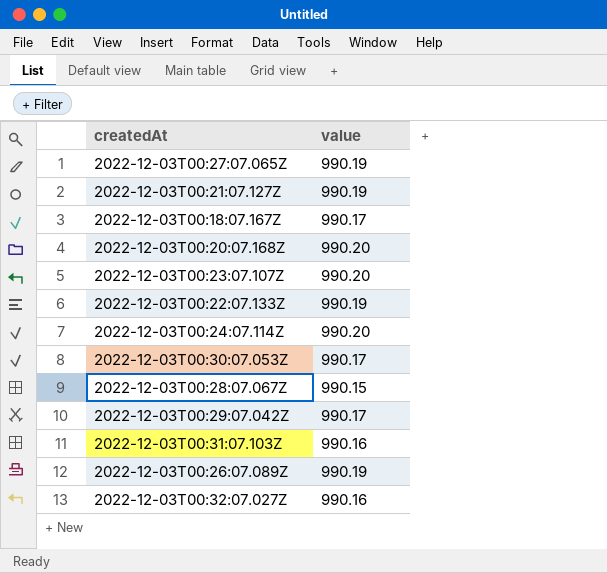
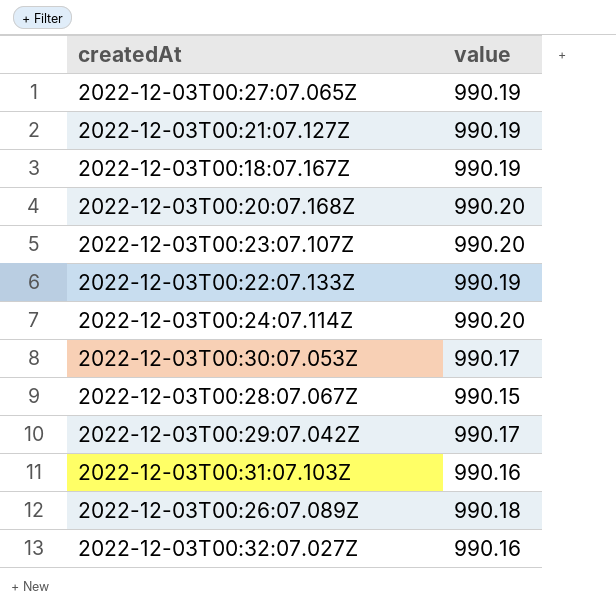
2022-12-03T00:18:07.167Z | value: 990.17 -> 990.19
2022-12-03T00:26:07.089Z | value: 990.19 -> 990.18

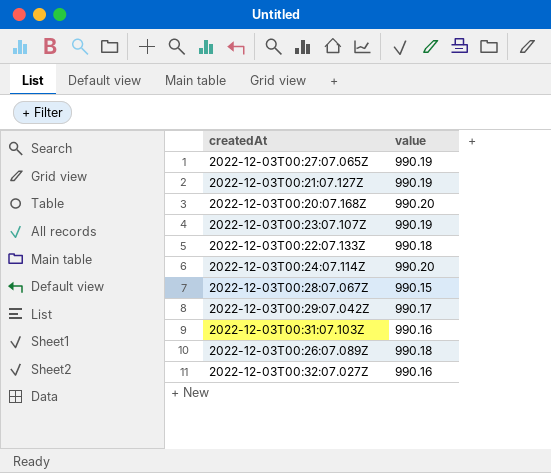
row 2022-12-03T00:18:07.167Z: 990.19 -> none
row 2022-12-03T00:30:07.053Z: 990.17 -> none
2022-12-03T00:23:07.107Z | value: 990.20 -> 990.19
2022-12-03T00:22:07.133Z | value: 990.19 -> 990.18

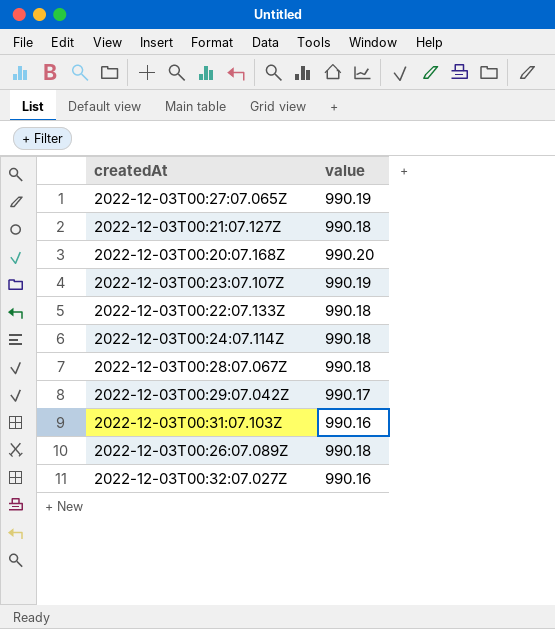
2022-12-03T00:21:07.127Z | value: 990.19 -> 990.18
2022-12-03T00:24:07.114Z | value: 990.20 -> 990.18
2022-12-03T00:28:07.067Z | value: 990.15 -> 990.18

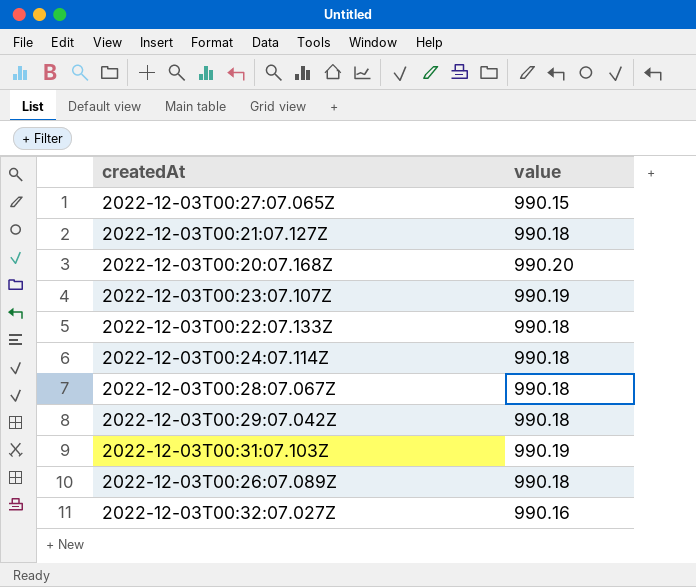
2022-12-03T00:27:07.065Z | value: 990.19 -> 990.15
2022-12-03T00:29:07.042Z | value: 990.17 -> 990.18
2022-12-03T00:31:07.103Z | value: 990.16 -> 990.19

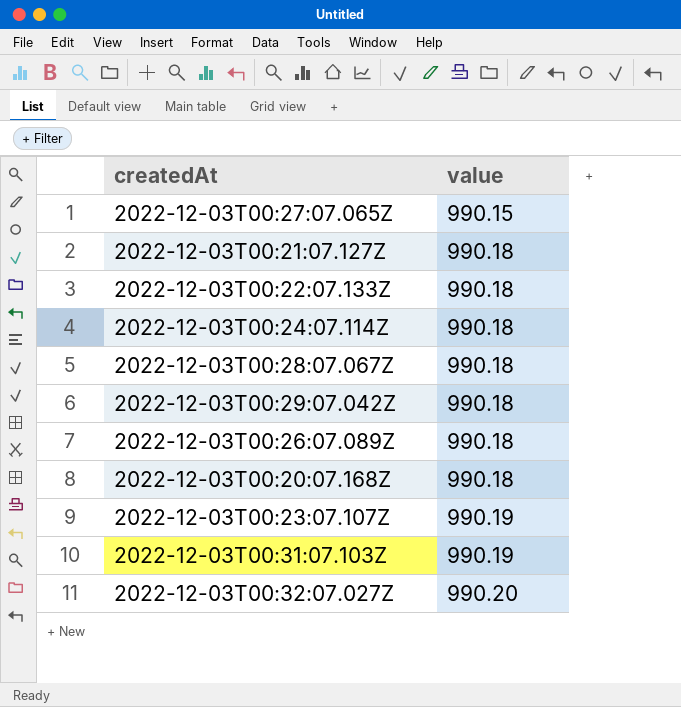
row order: none -> value ascending
2022-12-03T00:20:07.168Z | value: 990.20 -> 990.18
2022-12-03T00:32:07.027Z | value: 990.16 -> 990.20

